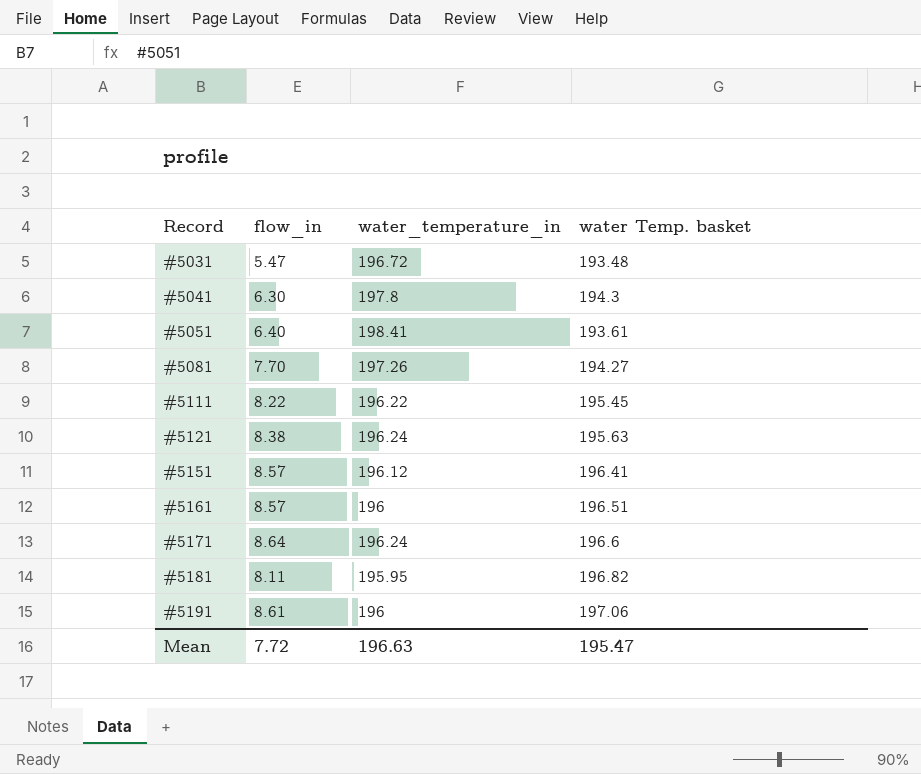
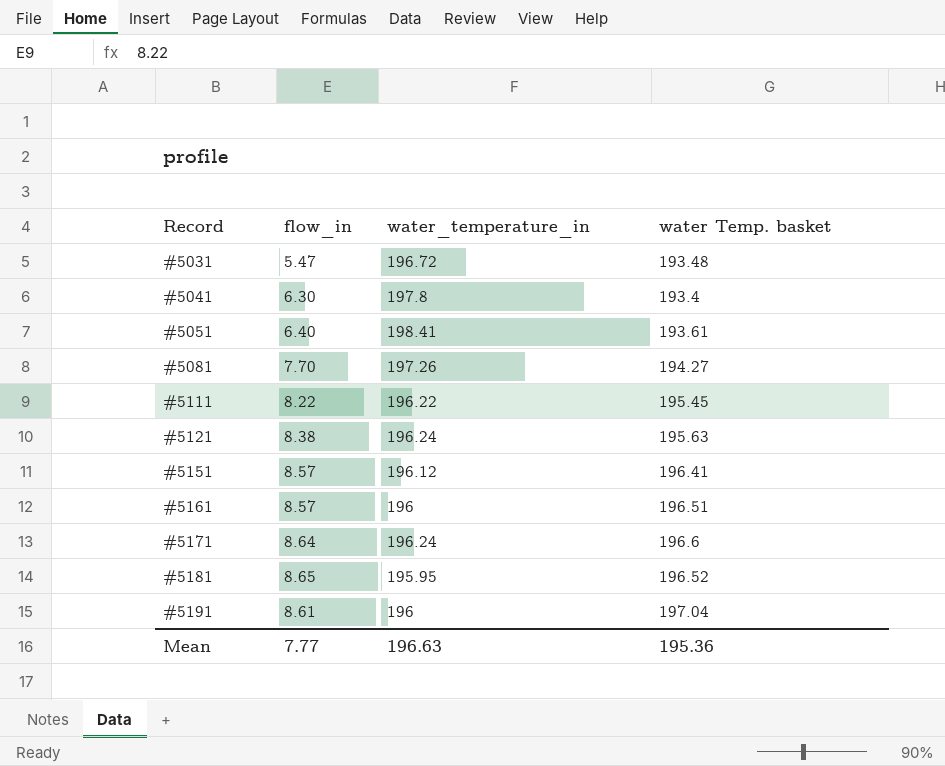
#5041 | water Temp. basket: 194.3 -> 193.4
#5181 | flow_in: 8.11 -> 8.65
#5181 | water Temp. basket: 196.82 -> 196.52
#5191 | water Temp. basket: 197.06 -> 197.04
Mean | flow_in: 7.72 -> 7.77
Mean | water Temp. basket: 195.47 -> 195.36

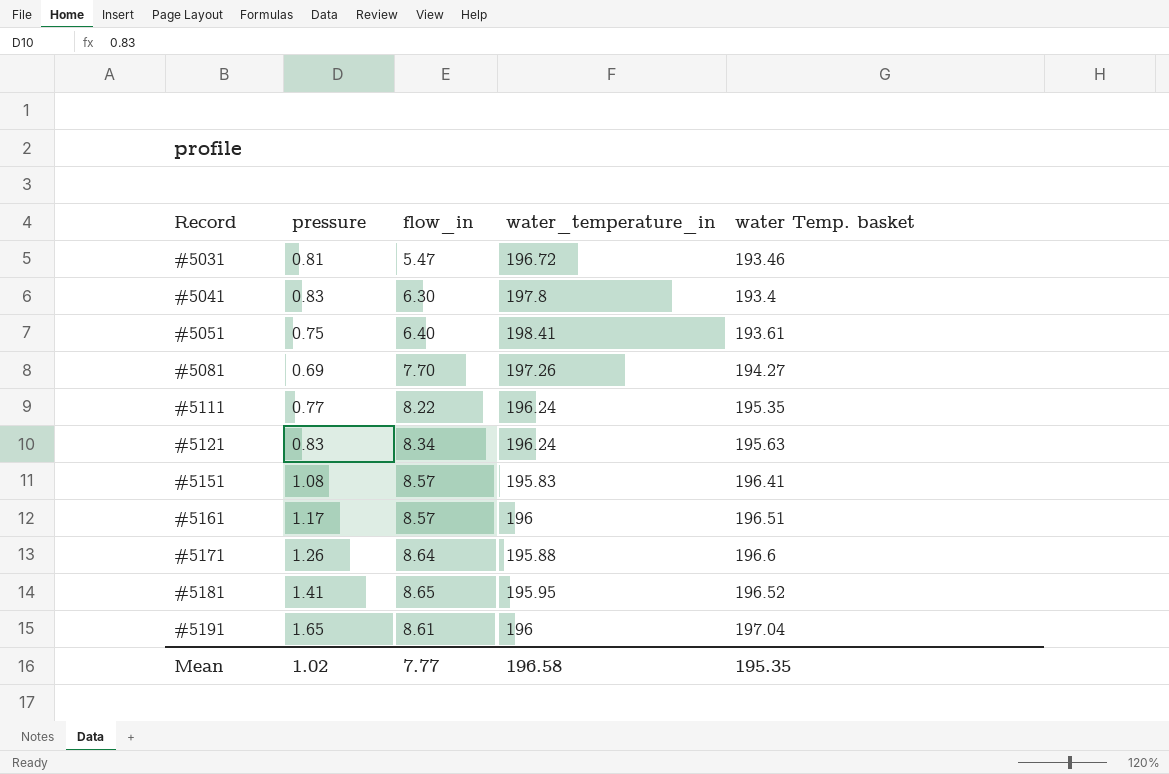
column pressure | position: none -> 2
#5031 | water Temp. basket: 193.48 -> 193.46
#5111 | water_temperature_in: 196.22 -> 196.24
#5111 | water Temp. basket: 195.45 -> 195.35
#5121 | flow_in: 8.38 -> 8.34
#5151 | water_temperature_in: 196.12 -> 195.83
#5171 | water_temperature_in: 196.24 -> 195.88
Mean | water_temperature_in: 196.63 -> 196.58
Mean | water Temp. basket: 195.36 -> 195.35

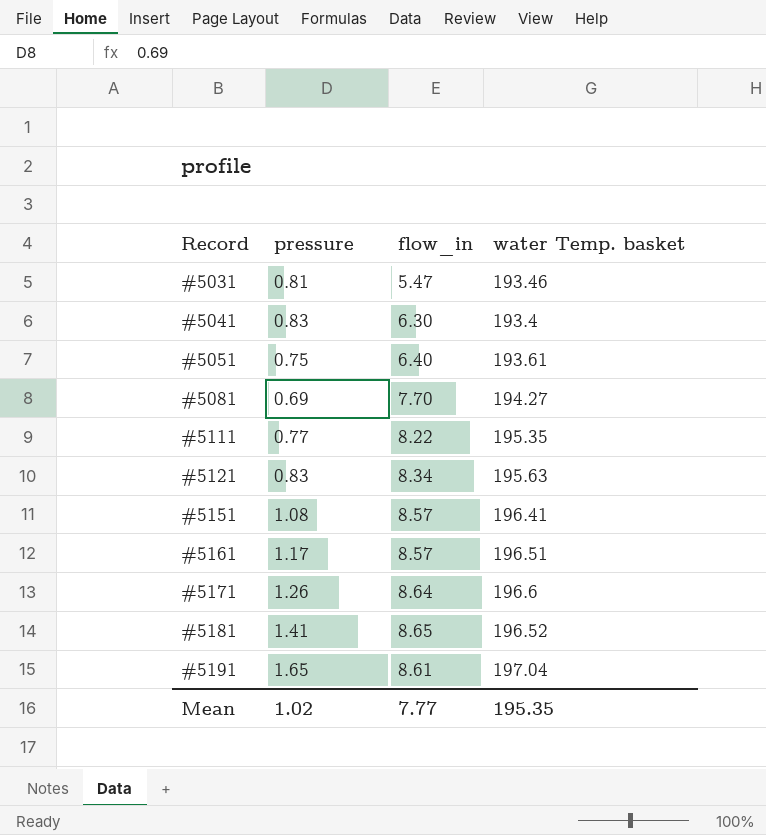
column water_temperature_in | position: 4 -> none

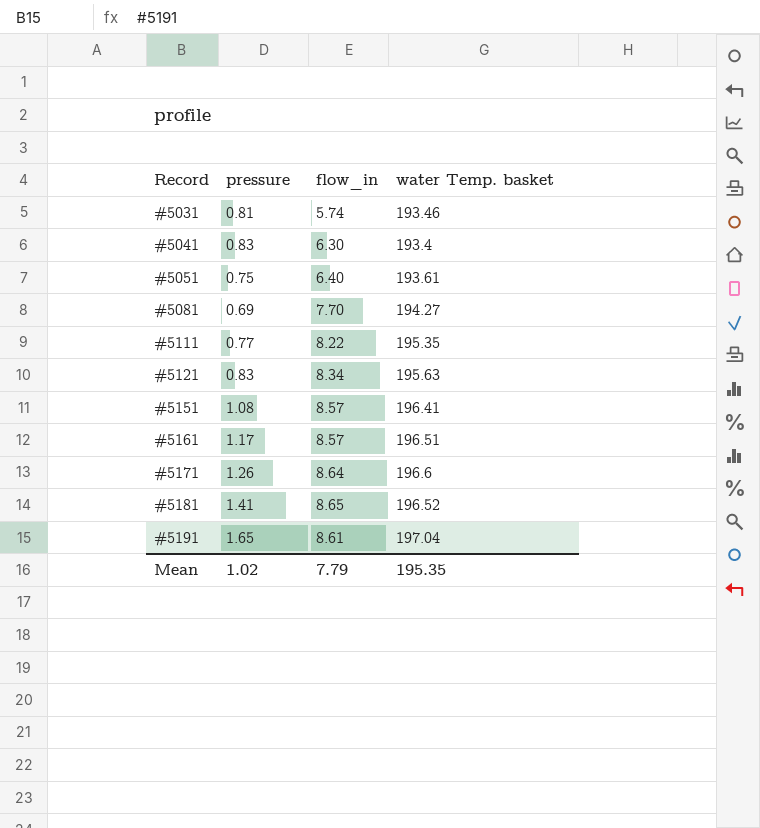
#5031 | flow_in: 5.47 -> 5.74
Mean | flow_in: 7.77 -> 7.79

